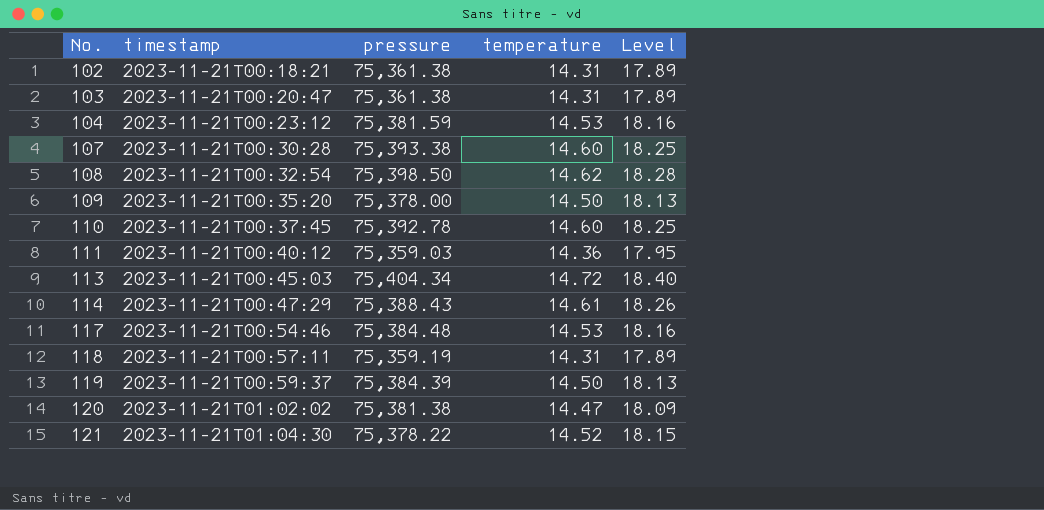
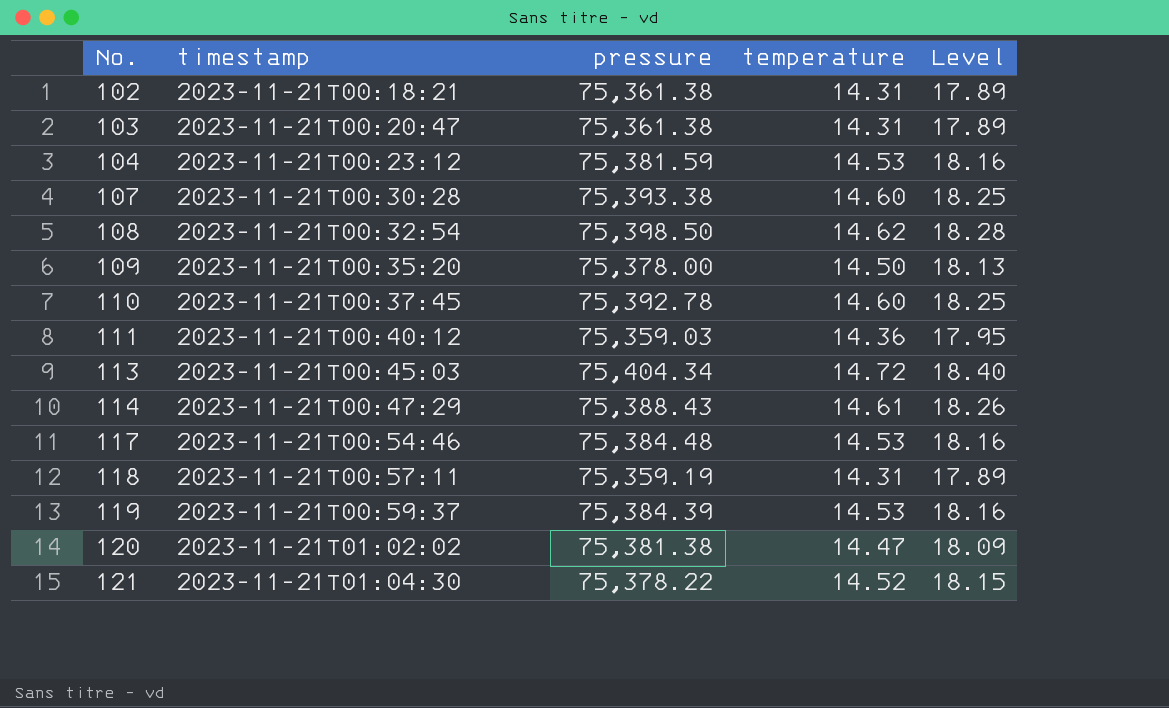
119 | temperature: 14.50 -> 14.53
119 | Level: 18.13 -> 18.16

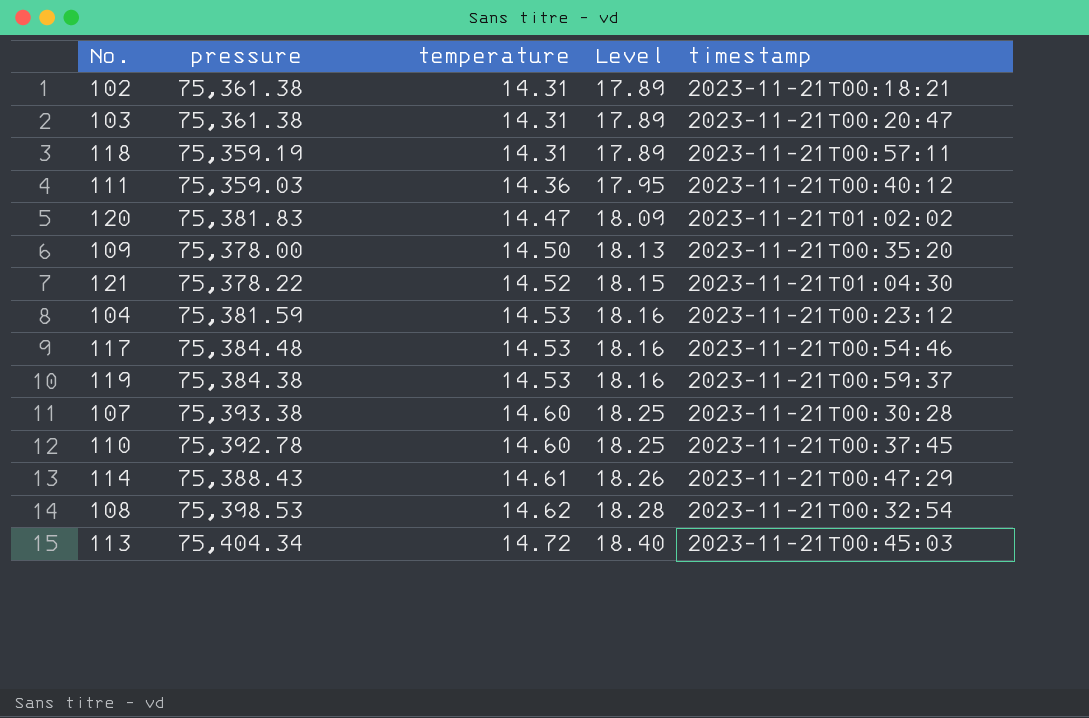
row order: No. ascending -> temperature ascending
column timestamp | position: 2 -> 5
120 | pressure: 75,381.38 -> 75,381.83
119 | pressure: 75,384.39 -> 75,384.38
108 | pressure: 75,398.50 -> 75,398.53

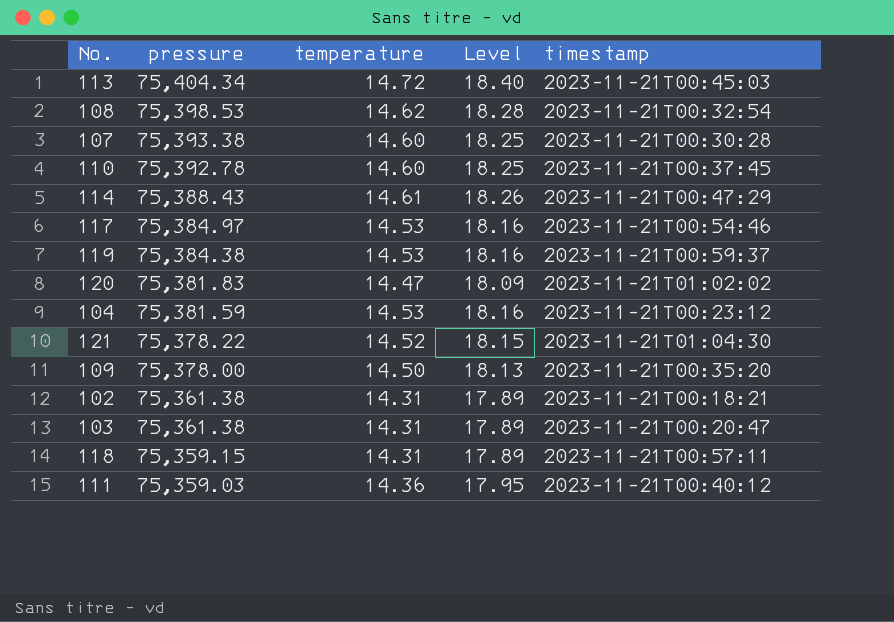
row order: temperature ascending -> pressure descending
117 | pressure: 75,384.48 -> 75,384.97
118 | pressure: 75,359.19 -> 75,359.15

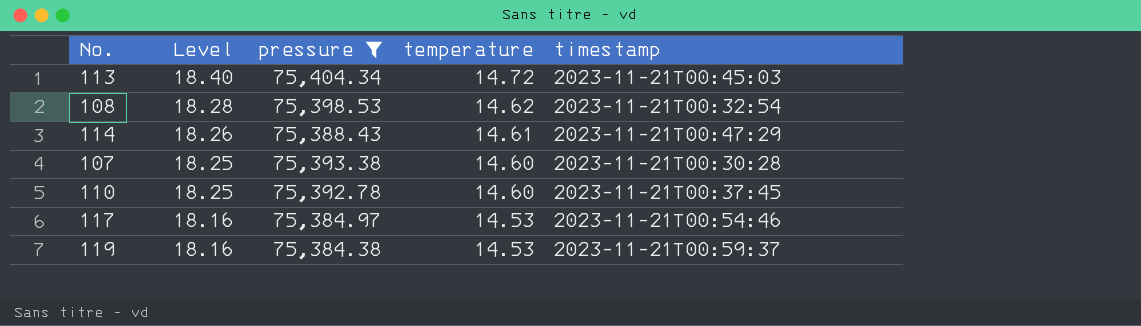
filter: none -> pressure >= 75,384.38
row order: pressure descending -> Level descending
column Level | position: 4 -> 2

